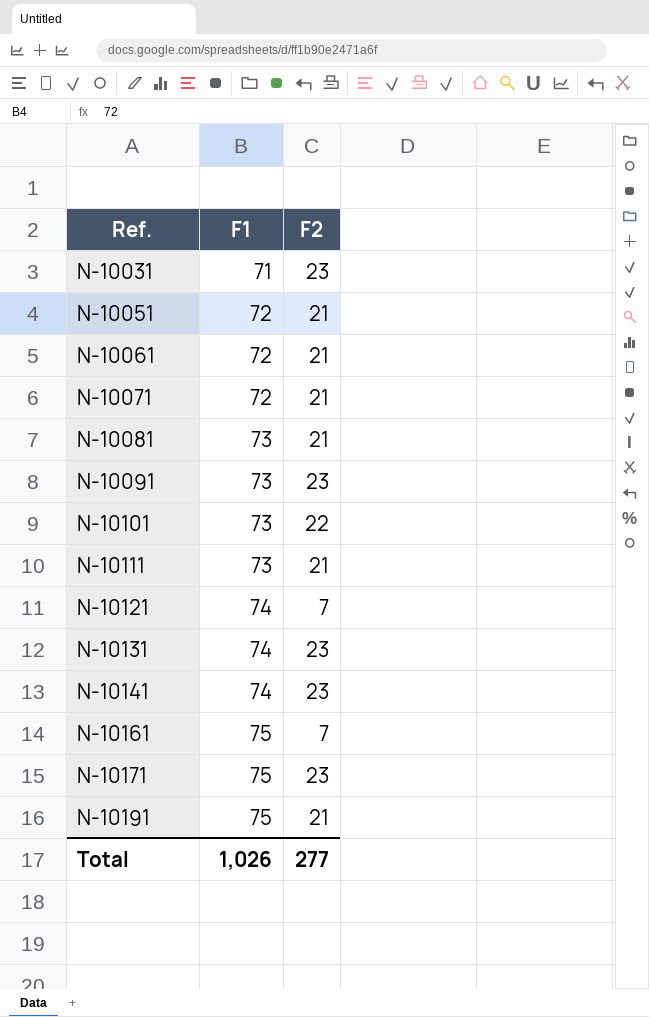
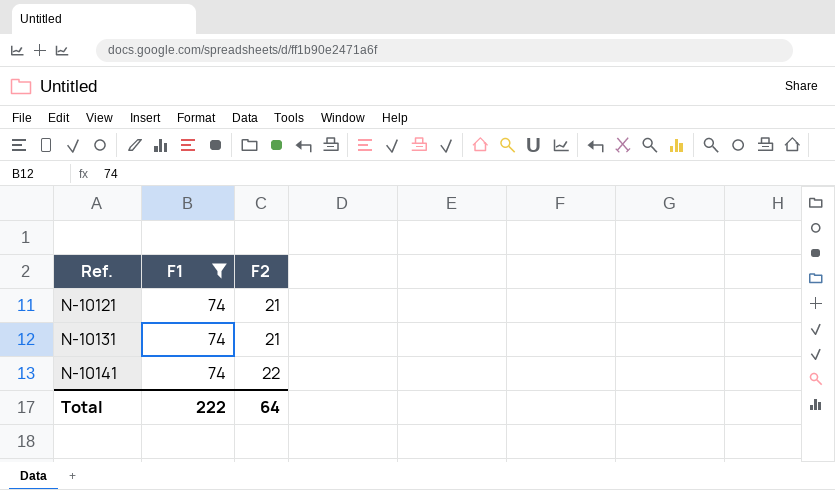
filter: none -> F1 = 74
N-10121 | F2: 7 -> 21
N-10131 | F2: 23 -> 21
N-10141 | F2: 23 -> 22
Total | F1: 1,026 -> 222
Total | F2: 277 -> 64

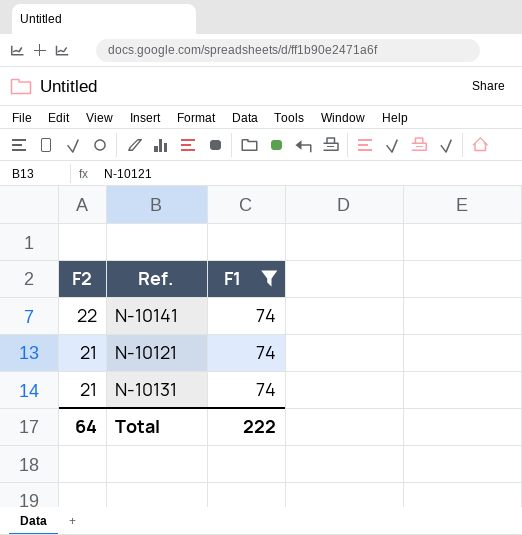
row order: Ref. ascending -> F2 descending
column F2 | position: 3 -> 1

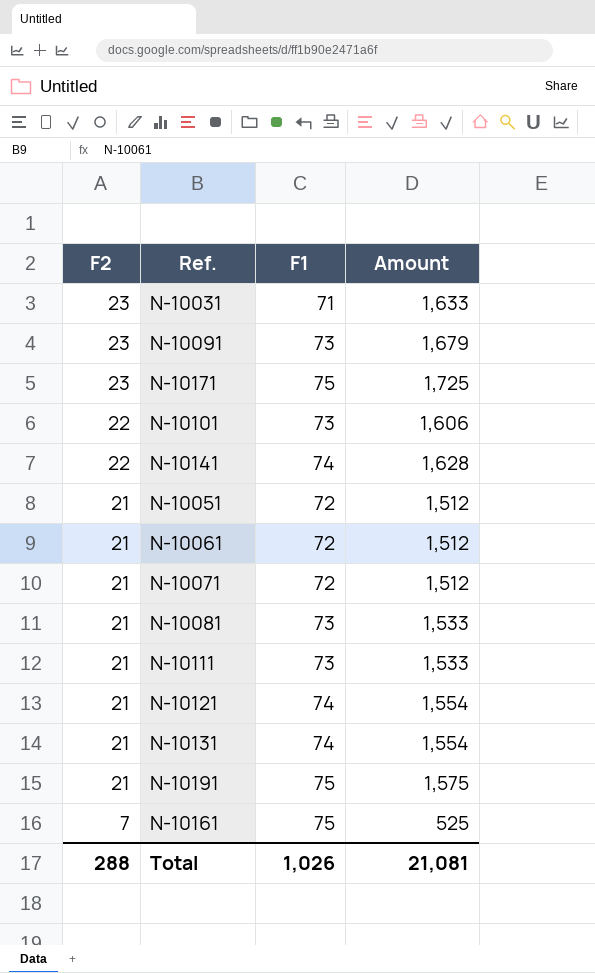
filter: F1 = 74 -> none
column Amount | formula: none -> [F2] * [F1]
Total | F2: 64 -> 288
Total | F1: 222 -> 1,026

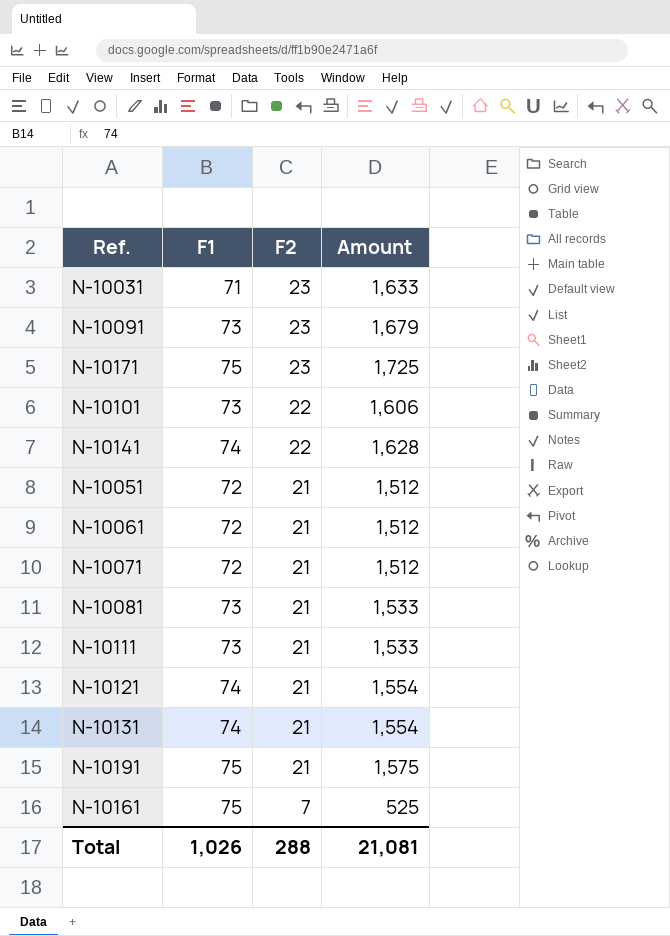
column F2 | position: 1 -> 3

